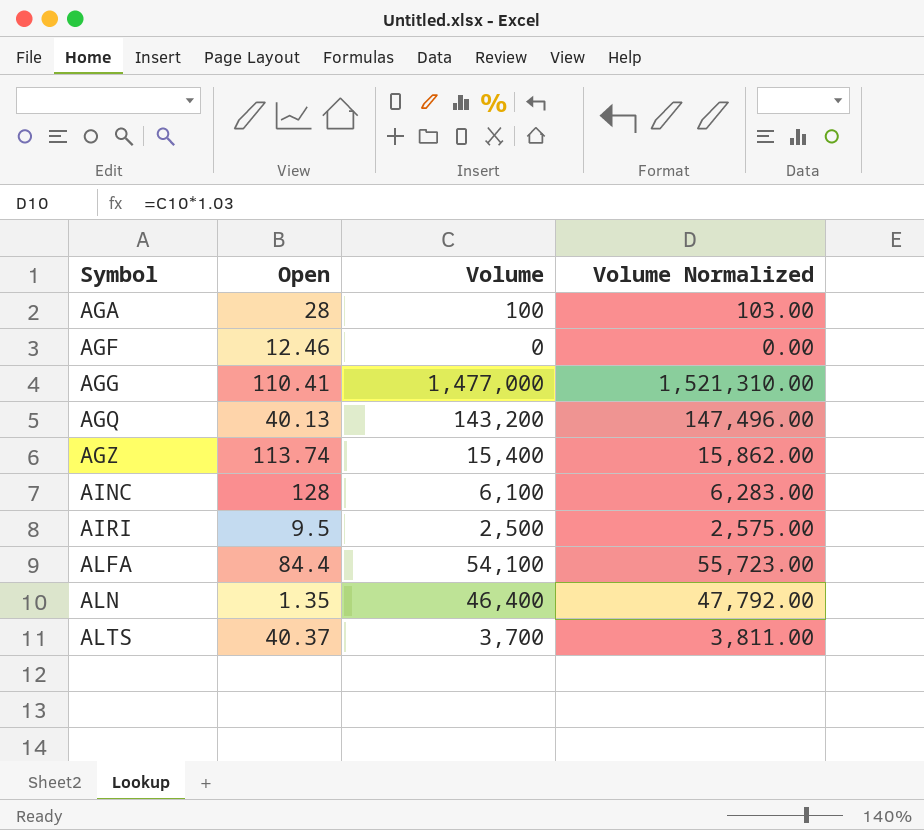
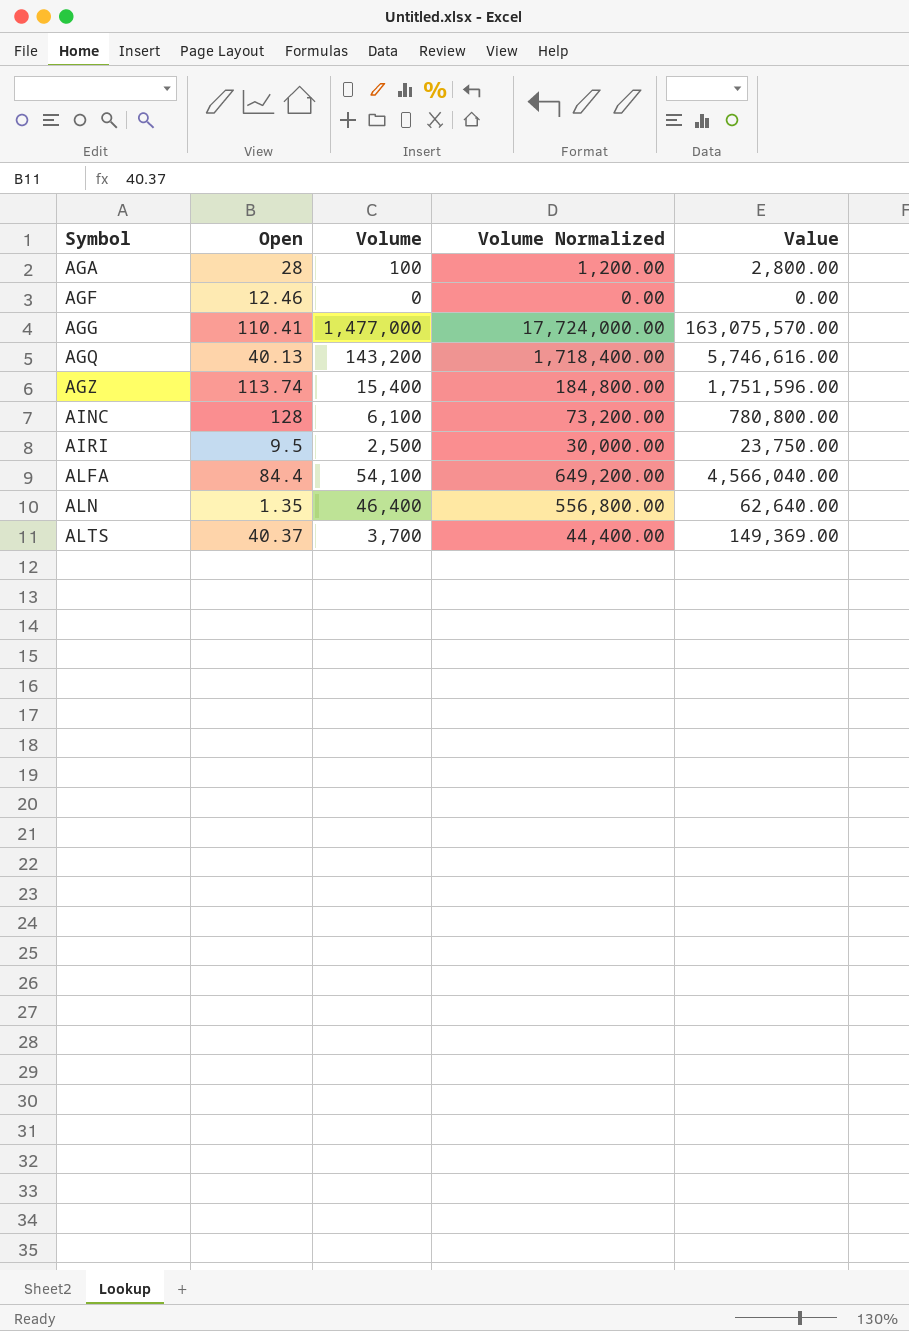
column Volume Normalized | formula: [Volume] * 1.03 -> [Volume] * 12
column Value | formula: none -> [Open] * [Volume]

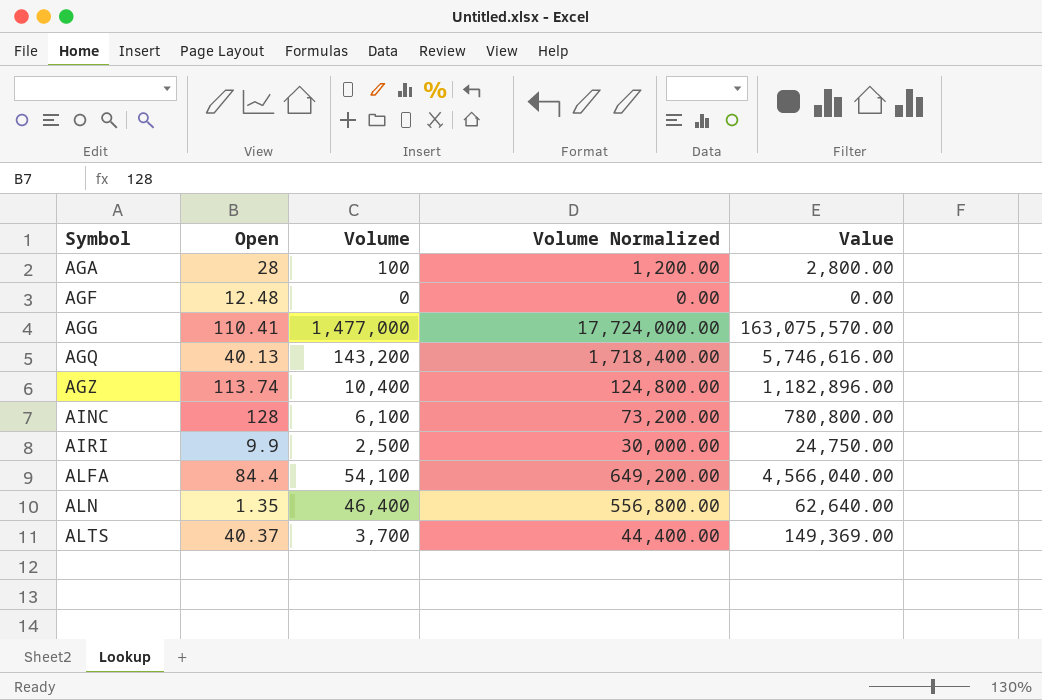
AGF | Open: 12.46 -> 12.48
AGZ | Volume: 15,400 -> 10,400
AGZ | Volume Normalized: 184,800.00 -> 124,800.00
AGZ | Value: 1,751,596.00 -> 1,182,896.00
AIRI | Open: 9.5 -> 9.9
AIRI | Value: 23,750.00 -> 24,750.00

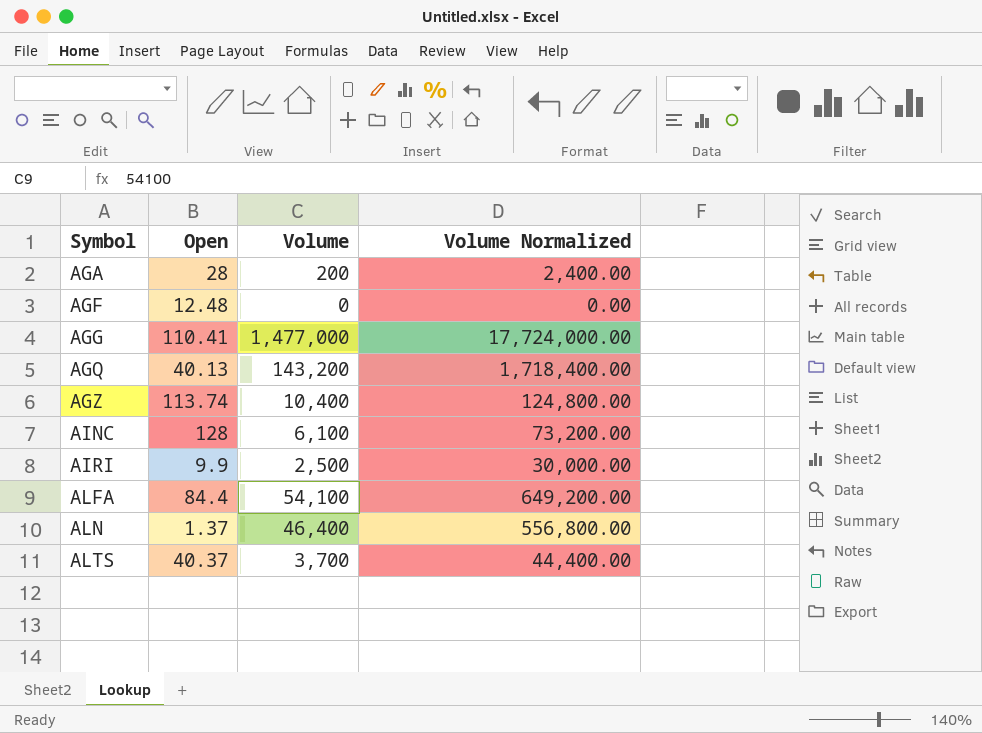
column Value | formula: [Open] * [Volume] -> none
AGA | Volume: 100 -> 200
AGA | Volume Normalized: 1,200.00 -> 2,400.00
ALN | Open: 1.35 -> 1.37

